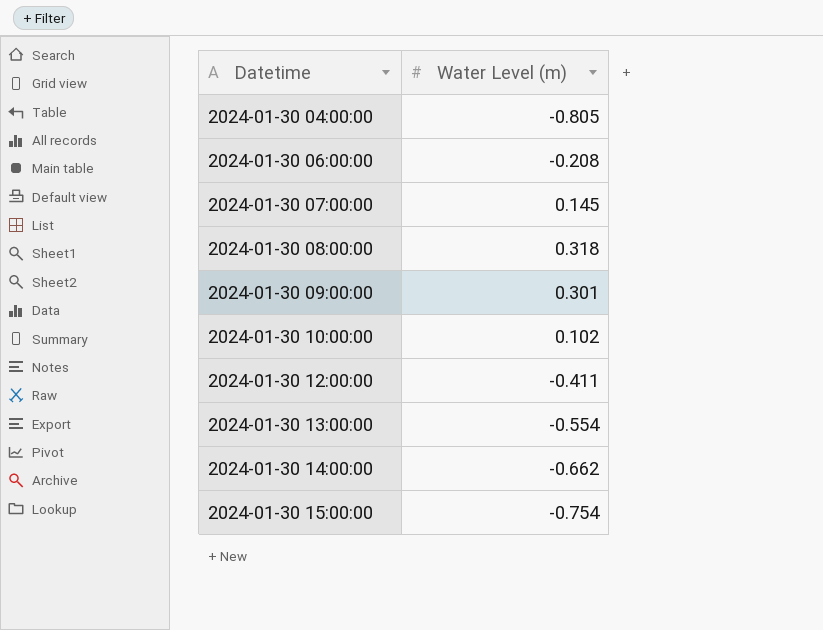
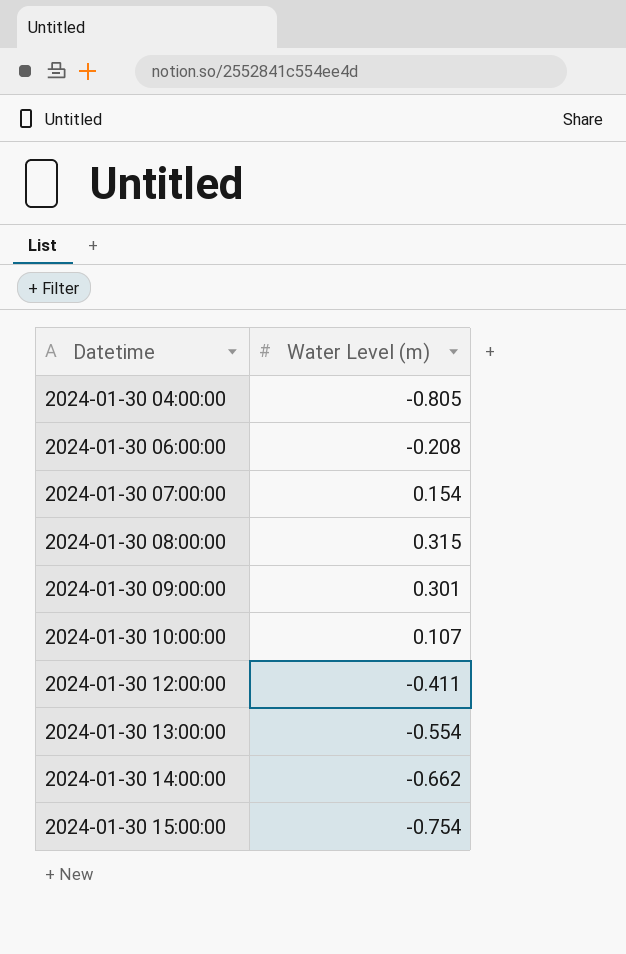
2024-01-30 07:00:00 | Water Level (m): 0.145 -> 0.154
2024-01-30 08:00:00 | Water Level (m): 0.318 -> 0.315
2024-01-30 10:00:00 | Water Level (m): 0.102 -> 0.107

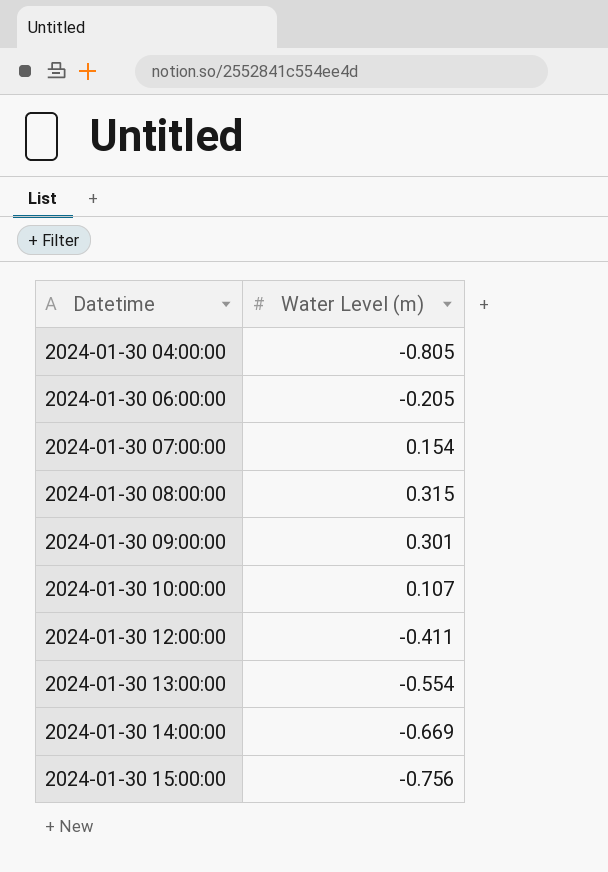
2024-01-30 06:00:00 | Water Level (m): -0.208 -> -0.205
2024-01-30 14:00:00 | Water Level (m): -0.662 -> -0.669
2024-01-30 15:00:00 | Water Level (m): -0.754 -> -0.756

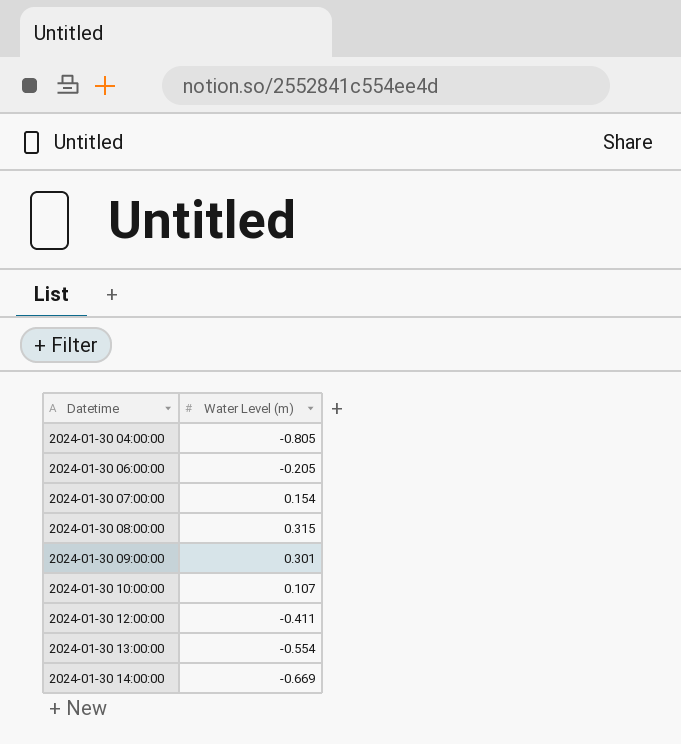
row 2024-01-30 15:00:00: -0.756 -> none

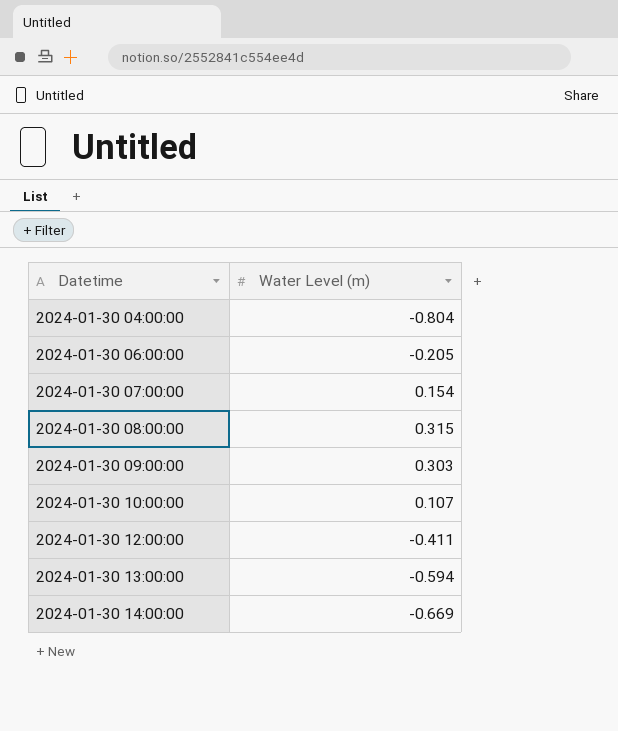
2024-01-30 04:00:00 | Water Level (m): -0.805 -> -0.804
2024-01-30 09:00:00 | Water Level (m): 0.301 -> 0.303
2024-01-30 13:00:00 | Water Level (m): -0.554 -> -0.594

